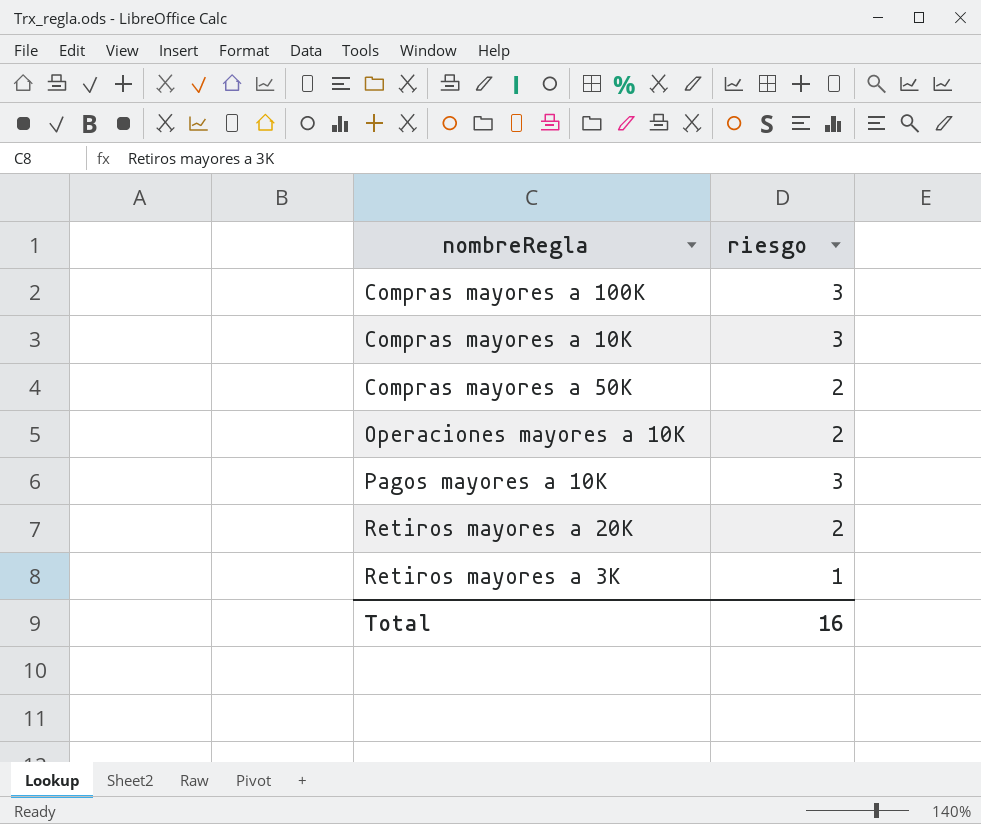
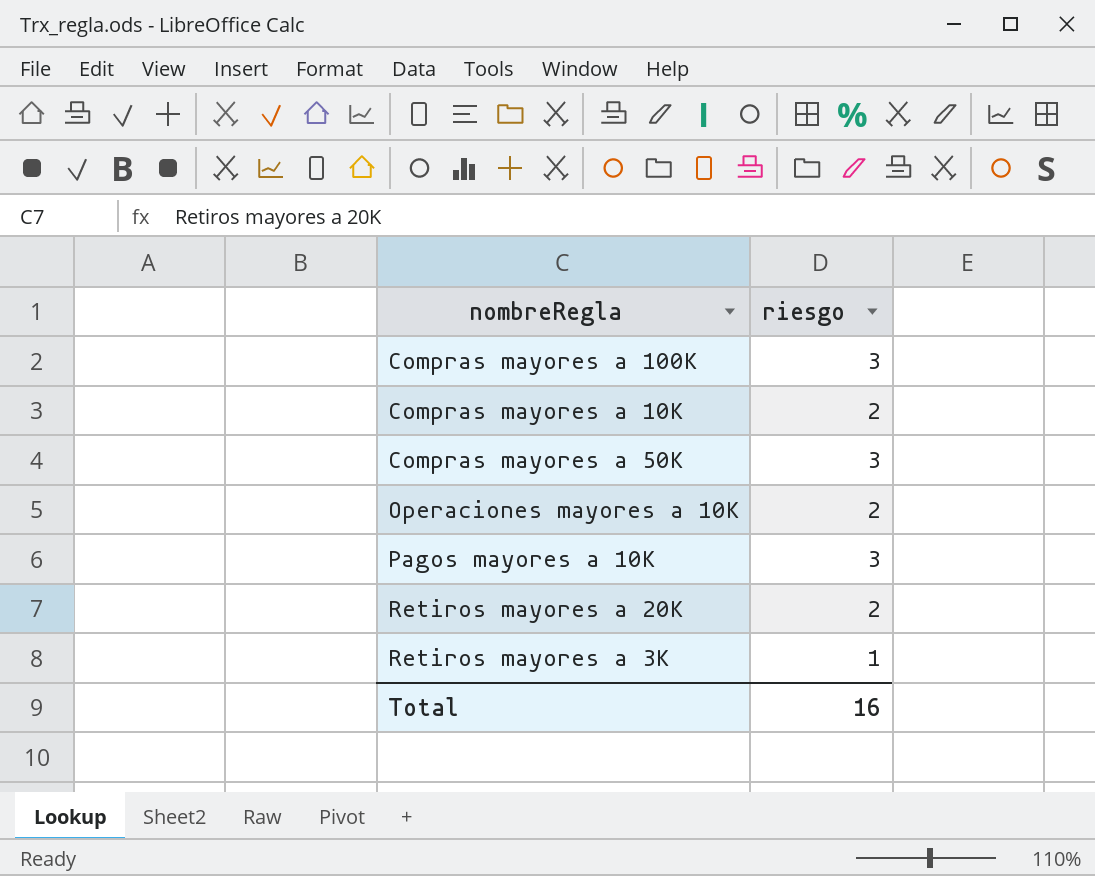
Compras mayores a 10K | riesgo: 3 -> 2
Compras mayores a 50K | riesgo: 2 -> 3

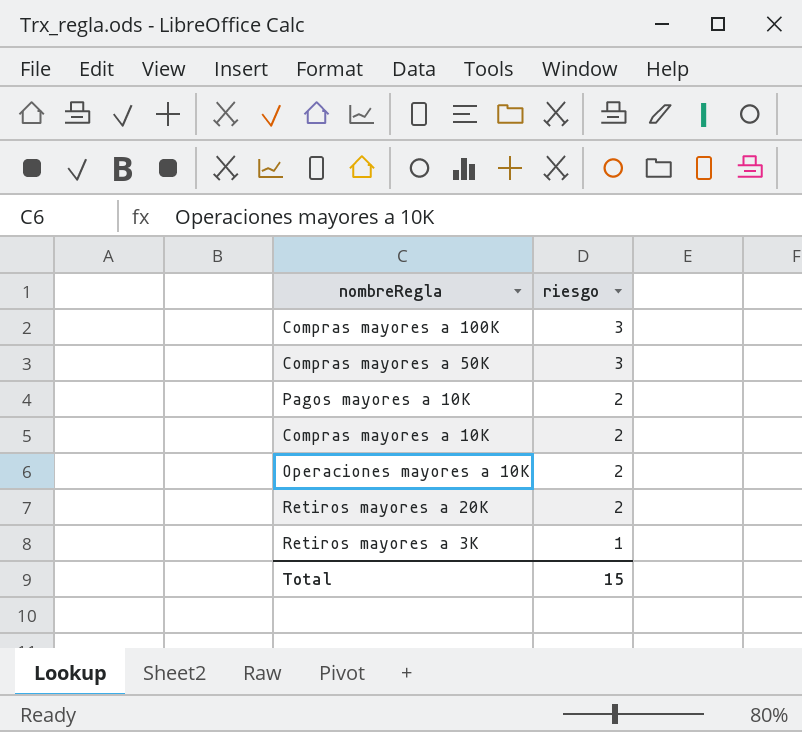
row order: none -> riesgo descending
Pagos mayores a 10K | riesgo: 3 -> 2
Total | riesgo: 16 -> 15

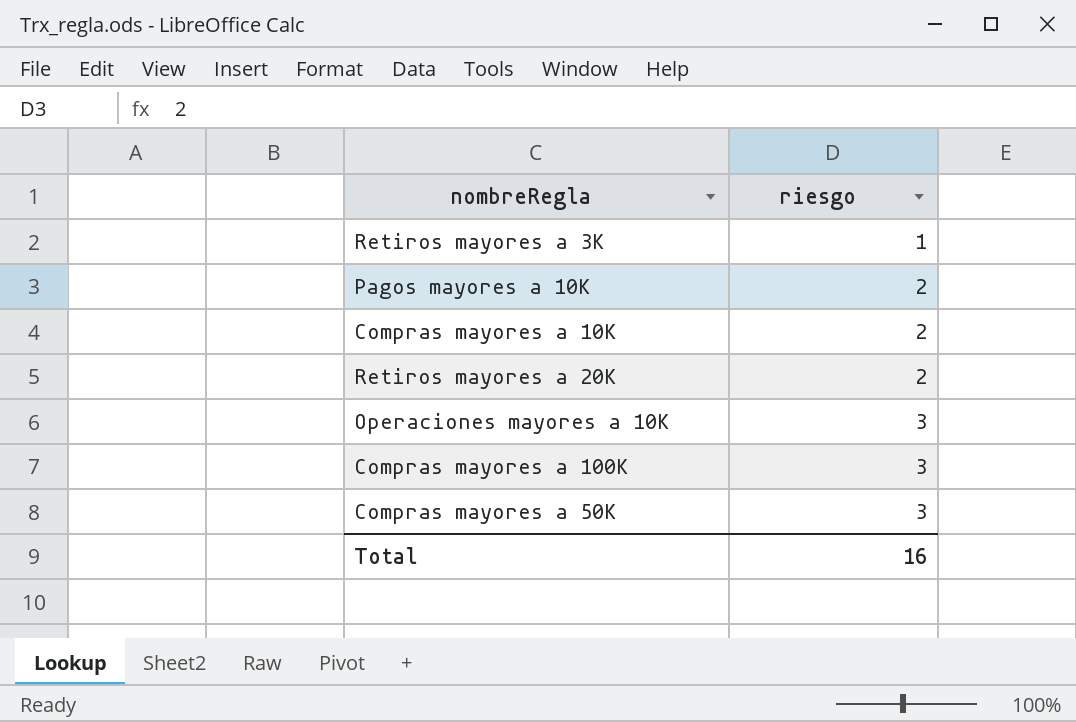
row order: riesgo descending -> riesgo ascending
Operaciones mayores a 10K | riesgo: 2 -> 3
Total | riesgo: 15 -> 16

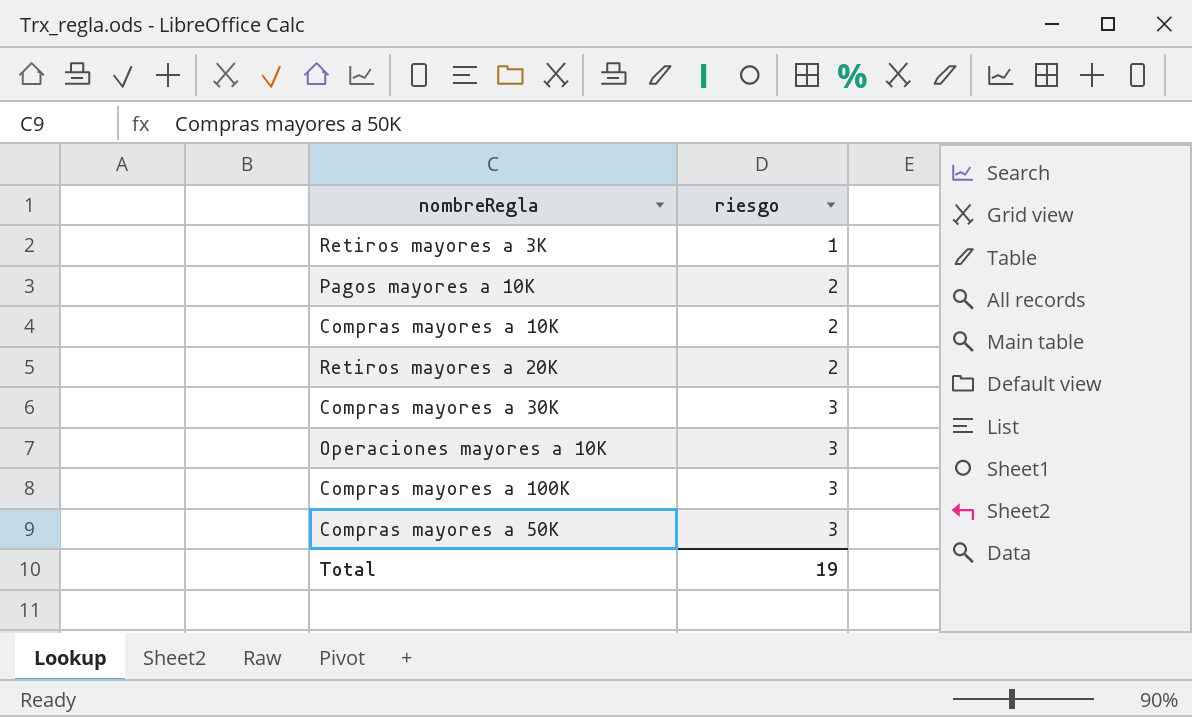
row Compras mayores a 30K: none -> 3
Total | riesgo: 16 -> 19

